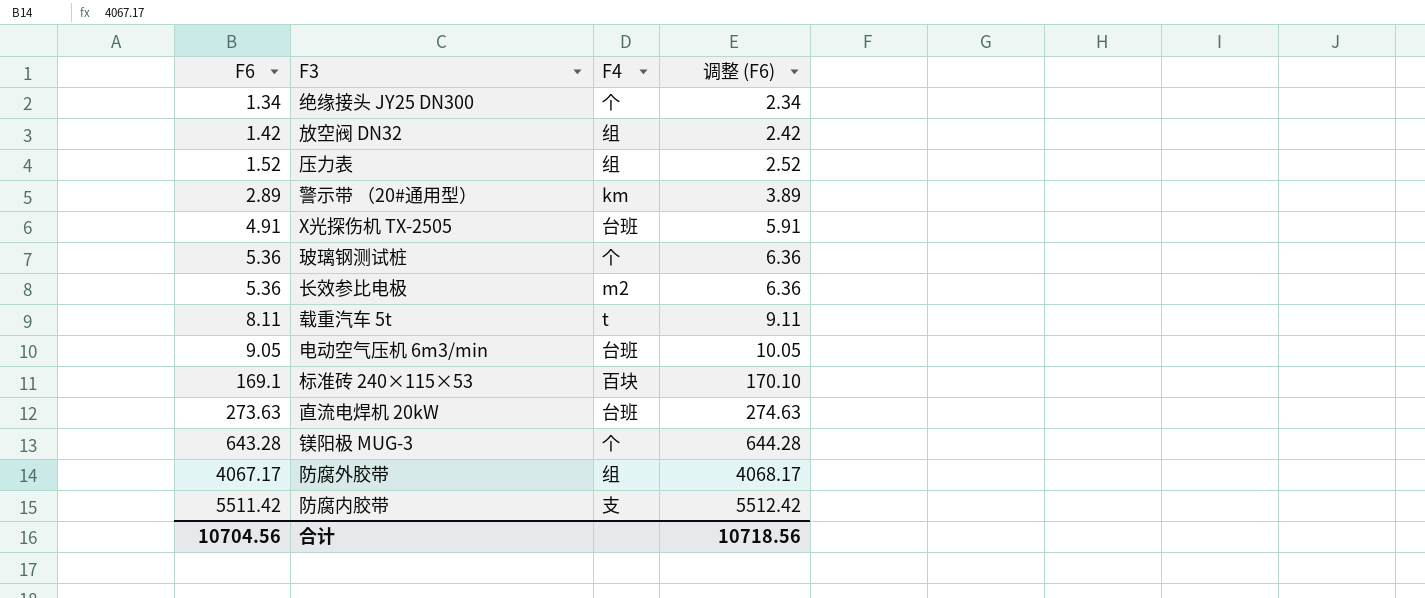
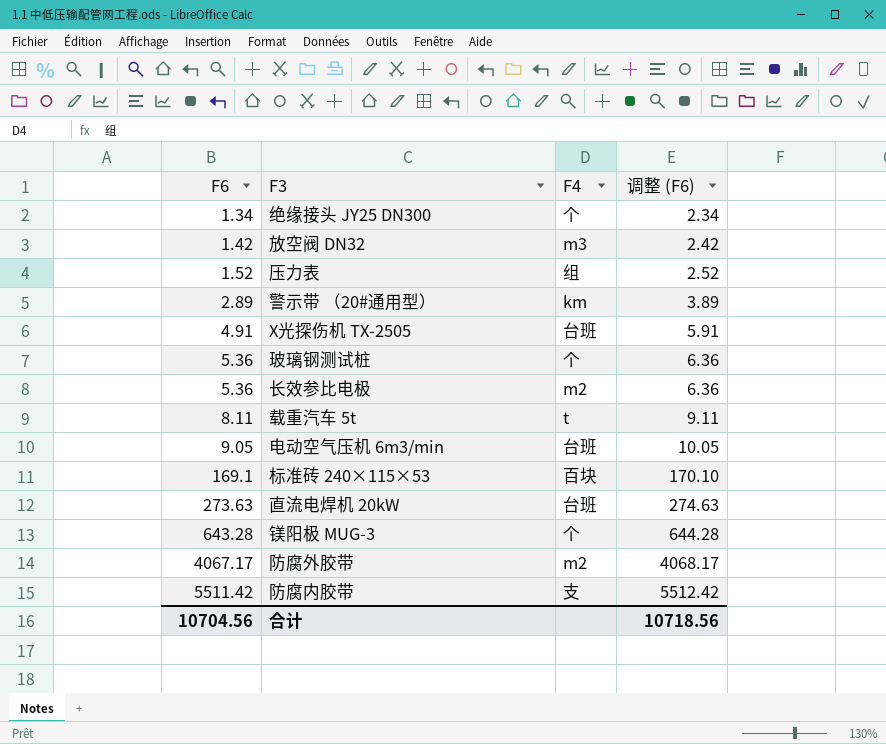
放空阀 DN32 | F4: 组 -> m3
防腐外胶带 | F4: 组 -> m2

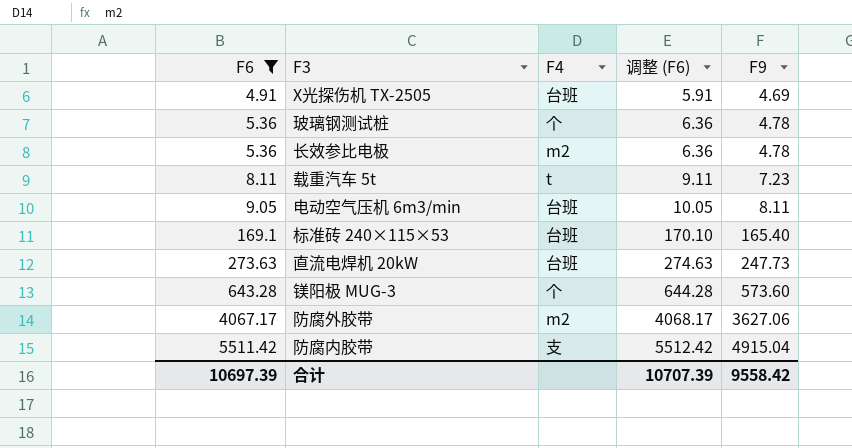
filter: none -> F6 >= 4.91
column F9 | position: none -> 5
标准砖 240×115×53 | F4: 百块 -> 台班
合计 | F6: 10704.56 -> 10697.39
合计 | 调整 (F6): 10718.56 -> 10707.39

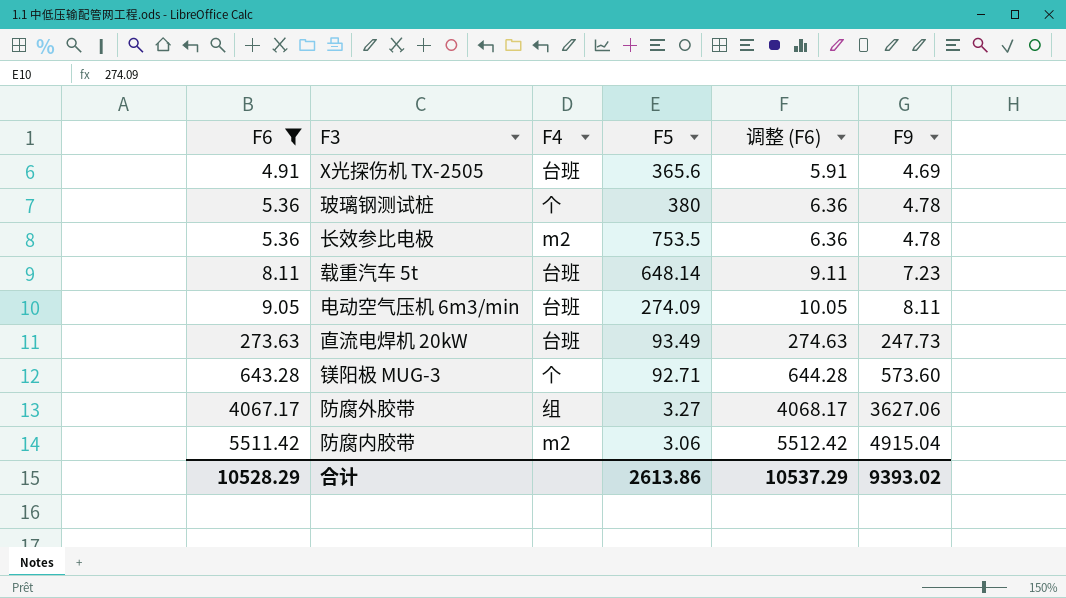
column F5 | position: none -> 4
row 标准砖 240×115×53: 169.1 | 台班 | 170.10 | 165.40 -> none
载重汽车 5t | F4: t -> 台班
防腐外胶带 | F4: m2 -> 组
防腐内胶带 | F4: 支 -> m2
合计 | F6: 10697.39 -> 10528.29
合计 | 调整 (F6): 10707.39 -> 10537.29
合计 | F9: 9558.42 -> 9393.02

